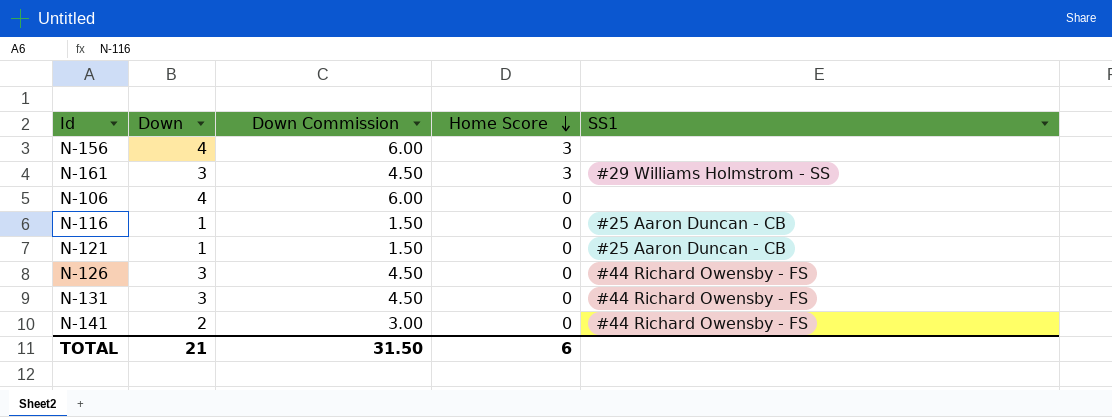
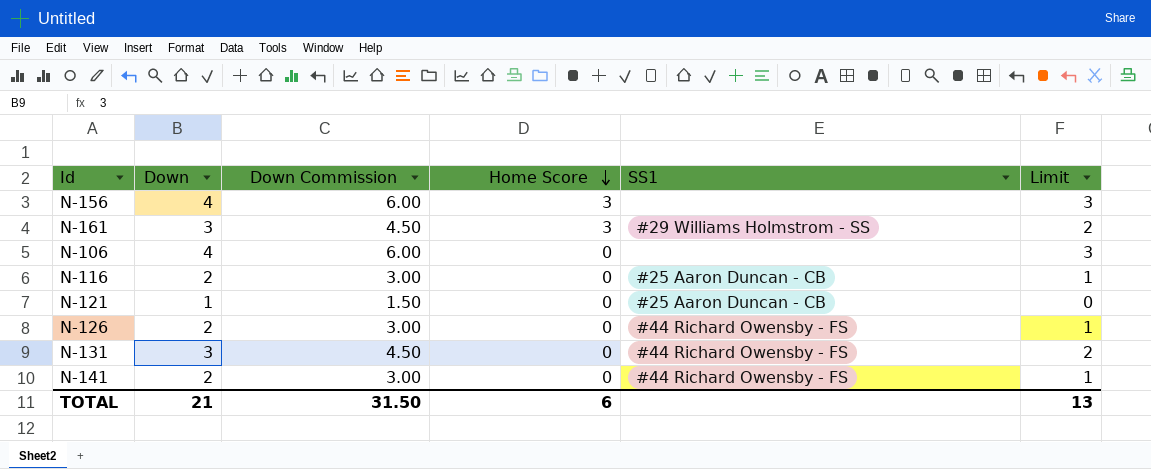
column Limit | formula: none -> [Down] - 1
N-116 | Down: 1 -> 2
N-116 | Down Commission: 1.50 -> 3.00
N-126 | Down: 3 -> 2
N-126 | Down Commission: 4.50 -> 3.00

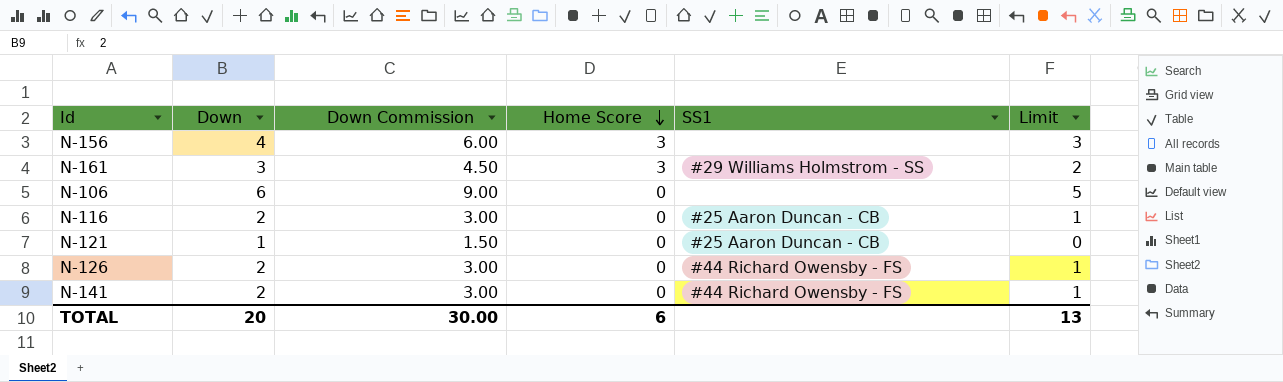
row N-131: 3 | 4.50 | 0 | #44 Richard Owensby - FS | 2 -> none
N-106 | Down: 4 -> 6
N-106 | Down Commission: 6.00 -> 9.00
N-106 | Limit: 3 -> 5
TOTAL | Down: 21 -> 20
TOTAL | Down Commission: 31.50 -> 30.00

